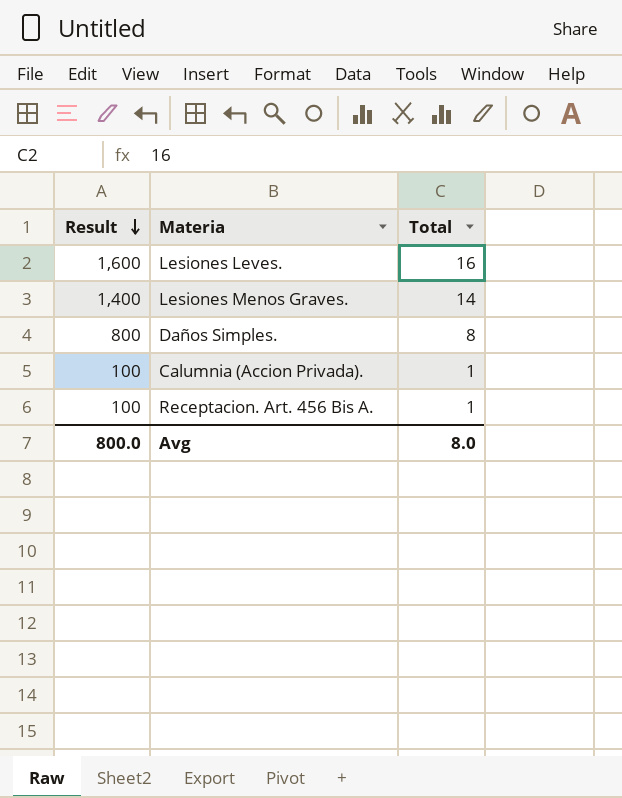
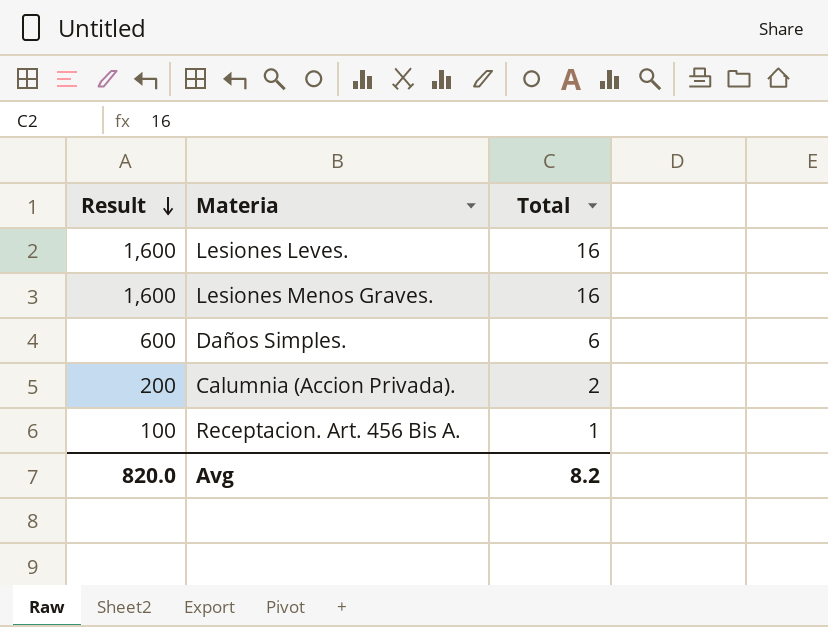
Lesiones Menos Graves. | Result: 1,400 -> 1,600
Lesiones Menos Graves. | Total: 14 -> 16
Daños Simples. | Result: 800 -> 600
Daños Simples. | Total: 8 -> 6
Calumnia (Accion Privada). | Result: 100 -> 200
Calumnia (Accion Privada). | Total: 1 -> 2
Avg | Result: 800.0 -> 820.0
Avg | Total: 8.0 -> 8.2

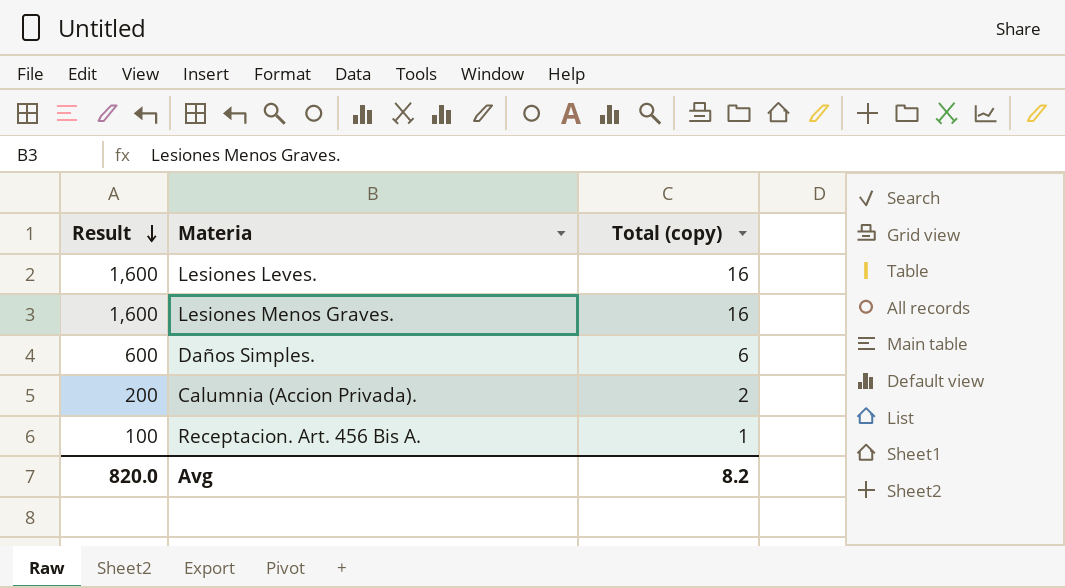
column name: Total -> Total (copy)

